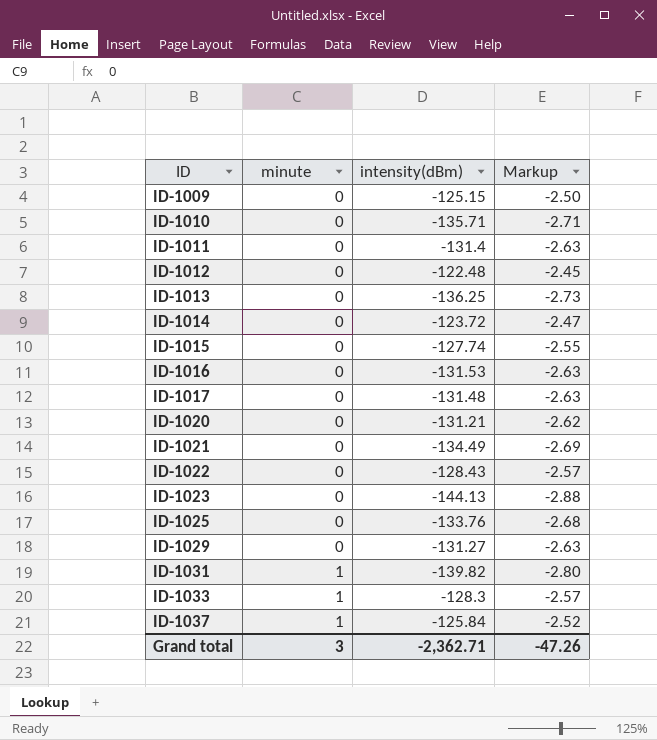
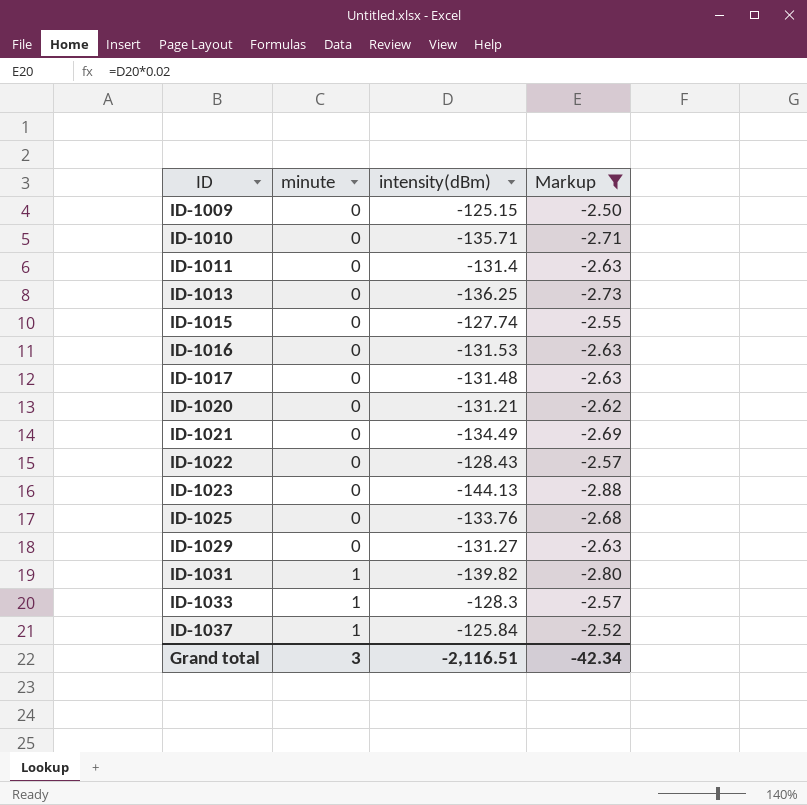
filter: none -> Markup <= -2.50
Grand total | intensity(dBm): -2,362.71 -> -2,116.51
Grand total | Markup: -47.26 -> -42.34

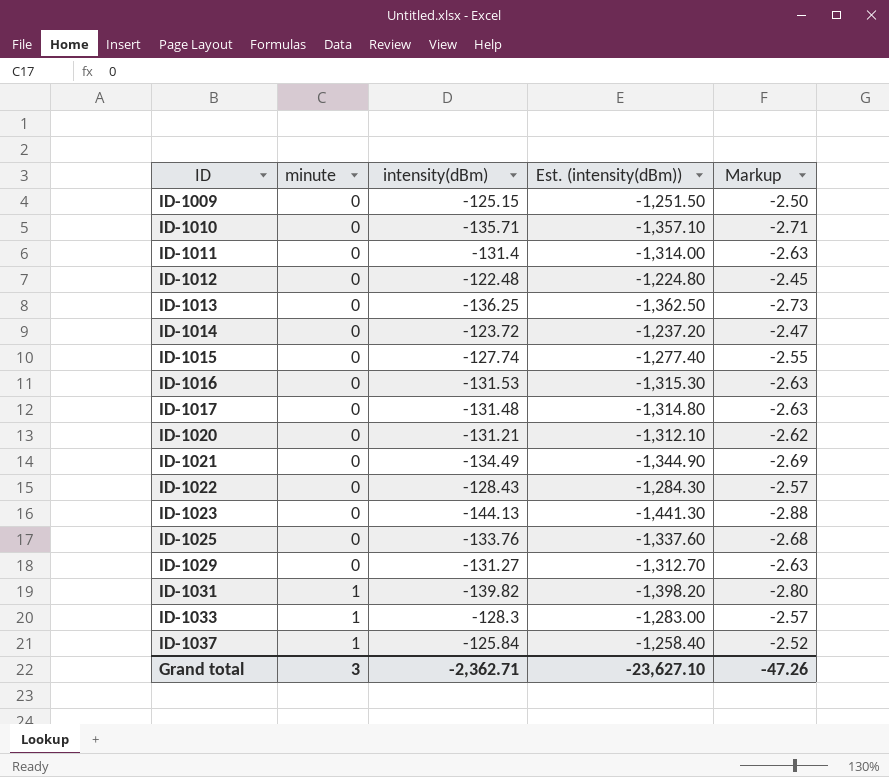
filter: Markup <= -2.50 -> none
column Est. (intensity(dBm)) | formula: none -> [intensity(dBm)] * 10
Grand total | intensity(dBm): -2,116.51 -> -2,362.71
Grand total | Markup: -42.34 -> -47.26

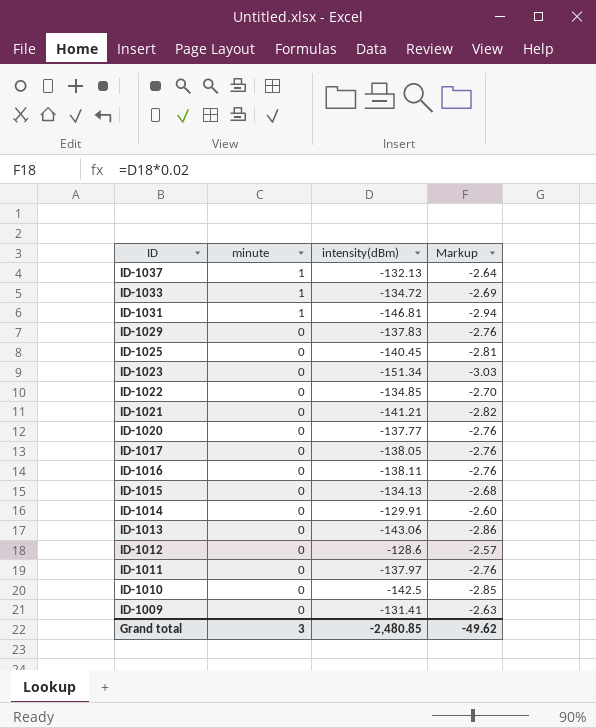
row order: ID ascending -> ID descending
column Est. (intensity(dBm)) | formula: [intensity(dBm)] * 10 -> none
ID-1037 | intensity(dBm): -125.84 -> -132.13
ID-1037 | Markup: -2.52 -> -2.64
ID-1033 | intensity(dBm): -128.3 -> -134.72
ID-1033 | Markup: -2.57 -> -2.69
ID-1031 | intensity(dBm): -139.82 -> -146.81
ID-1031 | Markup: -2.80 -> -2.94
ID-1029 | intensity(dBm): -131.27 -> -137.83
ID-1029 | Markup: -2.63 -> -2.76
ID-1025 | intensity(dBm): -133.76 -> -140.45
ID-1025 | Markup: -2.68 -> -2.81
ID-1023 | intensity(dBm): -144.13 -> -151.34
ID-1023 | Markup: -2.88 -> -3.03
ID-1022 | intensity(dBm): -128.43 -> -134.85
ID-1022 | Markup: -2.57 -> -2.70
ID-1021 | intensity(dBm): -134.49 -> -141.21
ID-1021 | Markup: -2.69 -> -2.82
ID-1020 | intensity(dBm): -131.21 -> -137.77
ID-1020 | Markup: -2.62 -> -2.76
ID-1017 | intensity(dBm): -131.48 -> -138.05
ID-1017 | Markup: -2.63 -> -2.76
ID-1016 | intensity(dBm): -131.53 -> -138.11
ID-1016 | Markup: -2.63 -> -2.76
ID-1015 | intensity(dBm): -127.74 -> -134.13
ID-1015 | Markup: -2.55 -> -2.68
ID-1014 | intensity(dBm): -123.72 -> -129.91
ID-1014 | Markup: -2.47 -> -2.60
ID-1013 | intensity(dBm): -136.25 -> -143.06
ID-1013 | Markup: -2.73 -> -2.86
ID-1012 | intensity(dBm): -122.48 -> -128.6
ID-1012 | Markup: -2.45 -> -2.57
ID-1011 | intensity(dBm): -131.4 -> -137.97
ID-1011 | Markup: -2.63 -> -2.76
ID-1010 | intensity(dBm): -135.71 -> -142.5
ID-1010 | Markup: -2.71 -> -2.85
ID-1009 | intensity(dBm): -125.15 -> -131.41
ID-1009 | Markup: -2.50 -> -2.63
Grand total | intensity(dBm): -2,362.71 -> -2,480.85
Grand total | Markup: -47.26 -> -49.62

